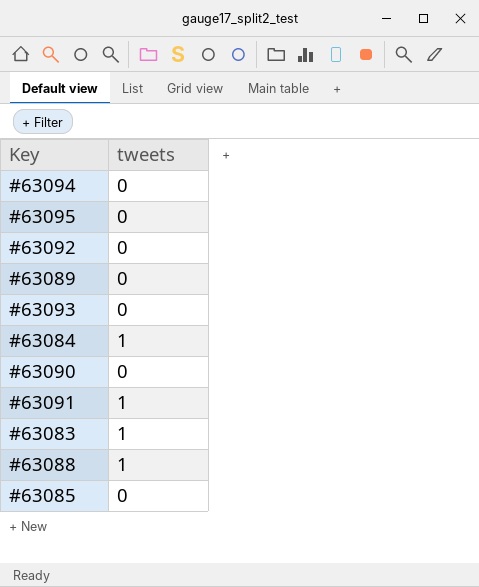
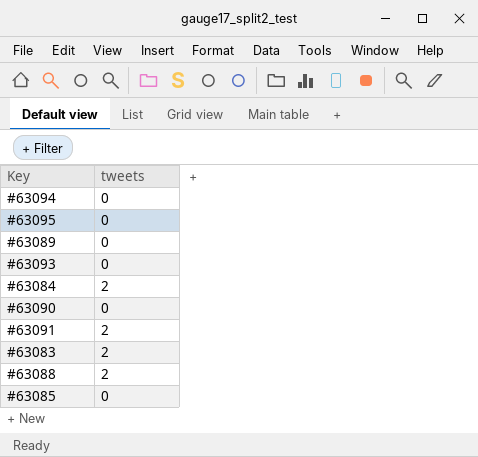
row #63092: 0 -> none
#63084 | tweets: 1 -> 2
#63091 | tweets: 1 -> 2
#63083 | tweets: 1 -> 2
#63088 | tweets: 1 -> 2

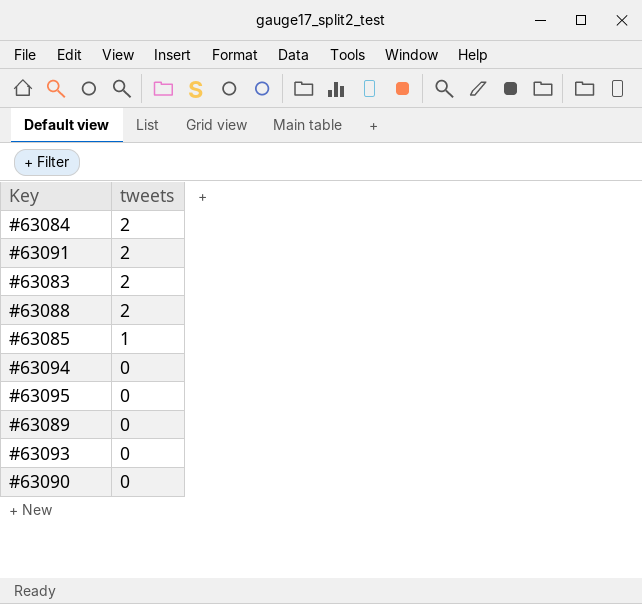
row order: none -> tweets descending
#63085 | tweets: 0 -> 1

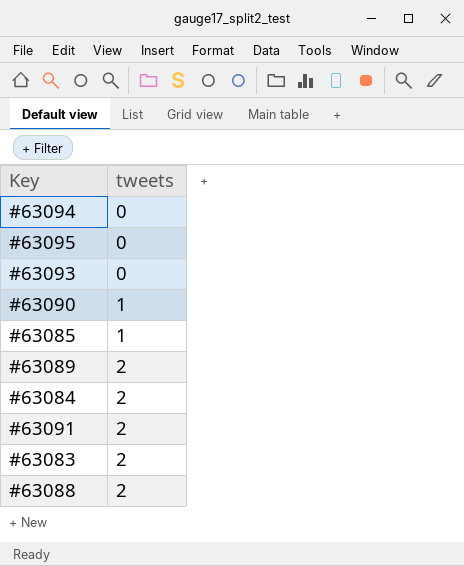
row order: tweets descending -> tweets ascending
#63090 | tweets: 0 -> 1
#63089 | tweets: 0 -> 2

